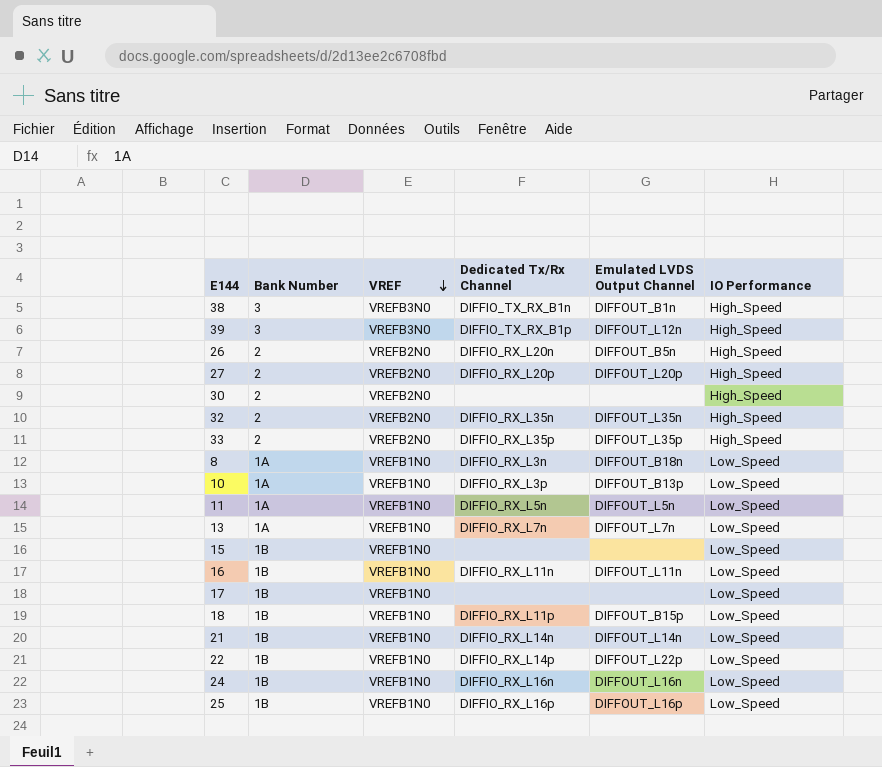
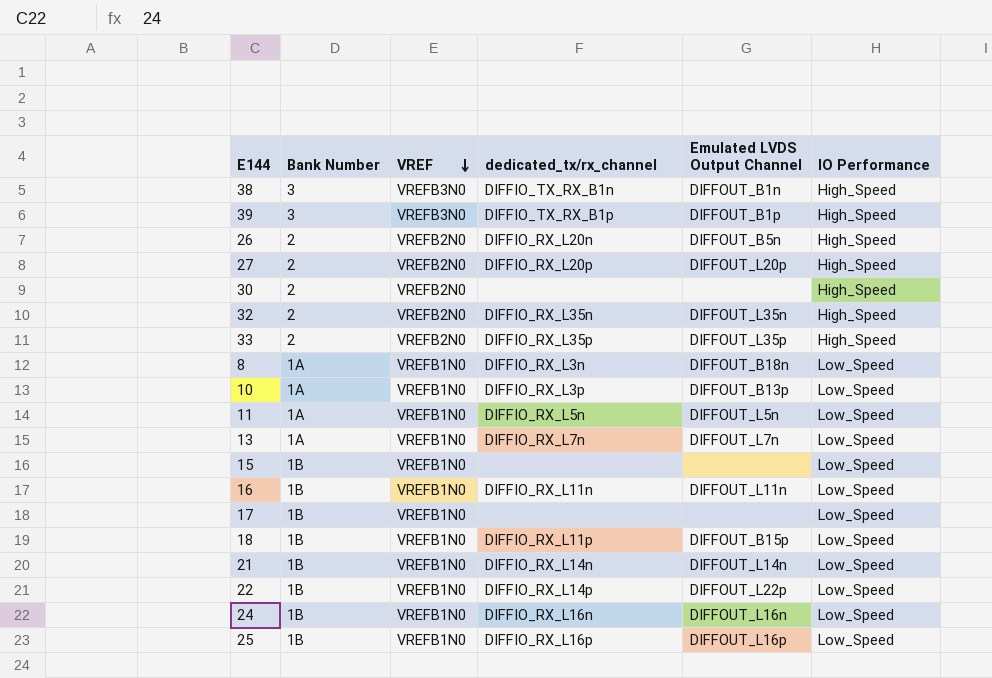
column name: Dedicated Tx/Rx Channel -> dedicated_tx/rx_channel
39 | Emulated LVDS Output Channel: DIFFOUT_L12n -> DIFFOUT_B1p

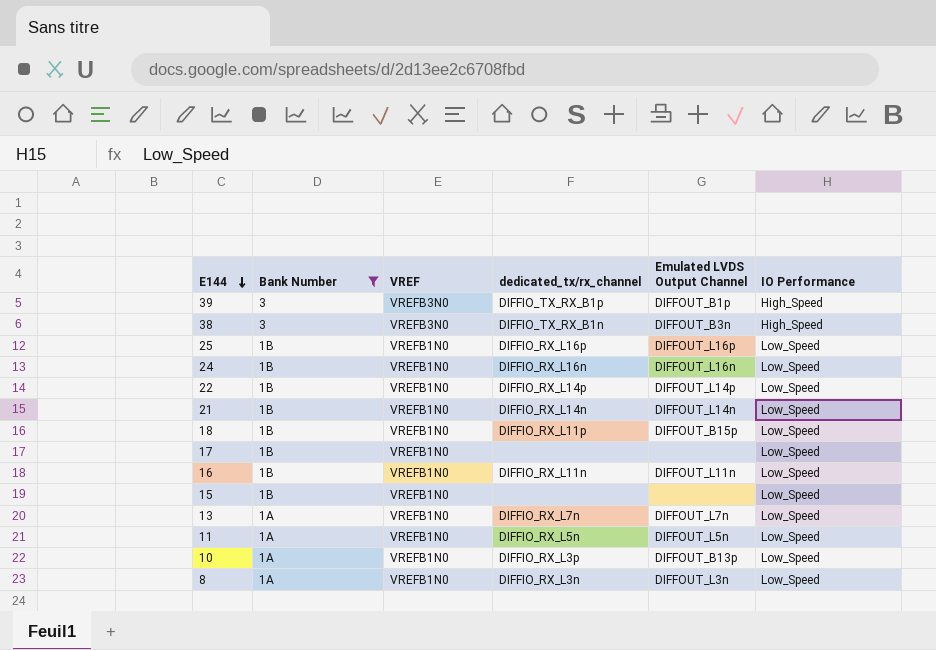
filter: none -> Bank Number != 2
row order: VREF descending -> E144 descending
38 | Emulated LVDS Output Channel: DIFFOUT_B1n -> DIFFOUT_B3n
22 | Emulated LVDS Output Channel: DIFFOUT_L22p -> DIFFOUT_L14p
8 | Emulated LVDS Output Channel: DIFFOUT_B18n -> DIFFOUT_L3n

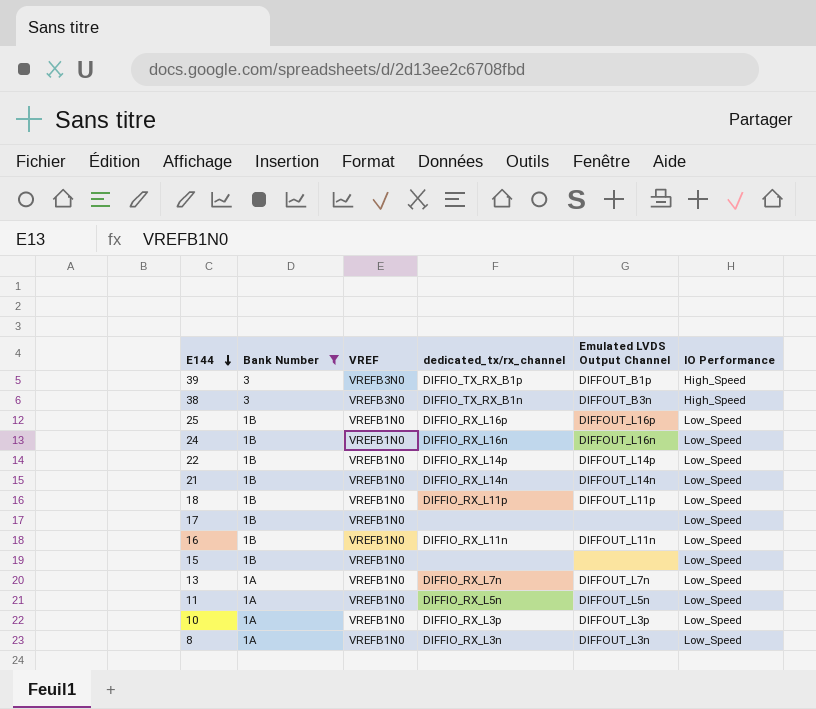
18 | Emulated LVDS Output Channel: DIFFOUT_B15p -> DIFFOUT_L11p
10 | Emulated LVDS Output Channel: DIFFOUT_B13p -> DIFFOUT_L3p

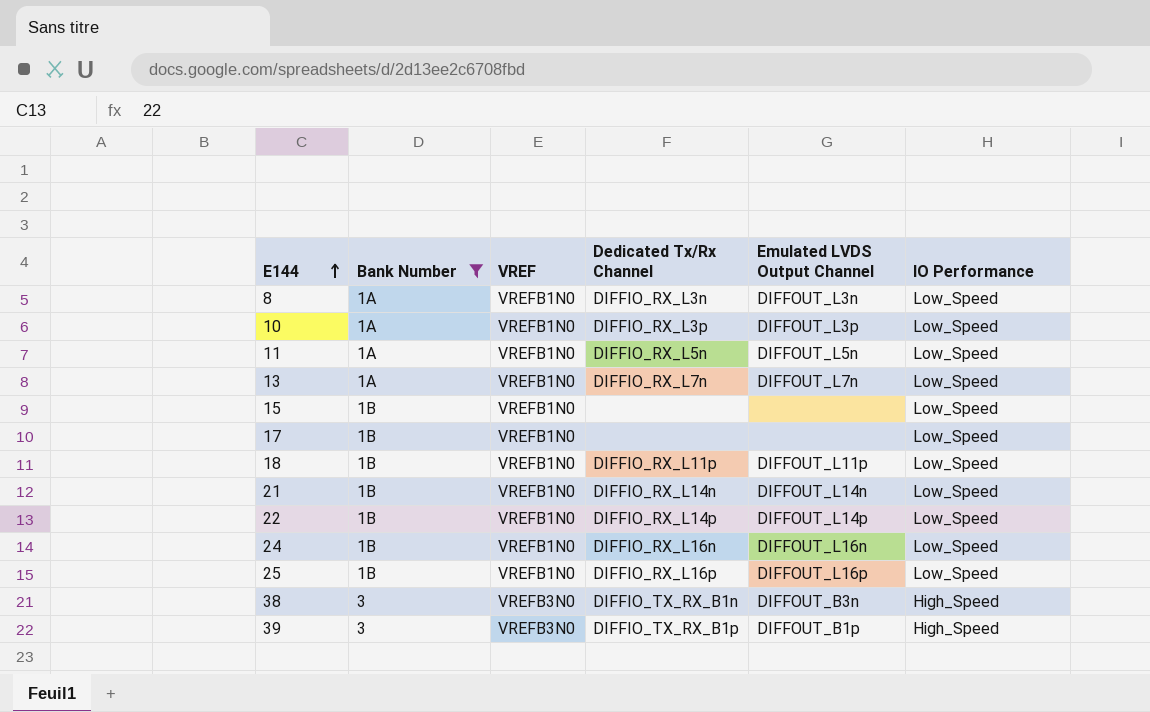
row order: E144 descending -> E144 ascending
column name: dedicated_tx/rx_channel -> Dedicated Tx/Rx Channel
row 16: 1B | VREFB1N0 | DIFFIO_RX_L11n | DIFFOUT_L11n | Low_Speed -> none

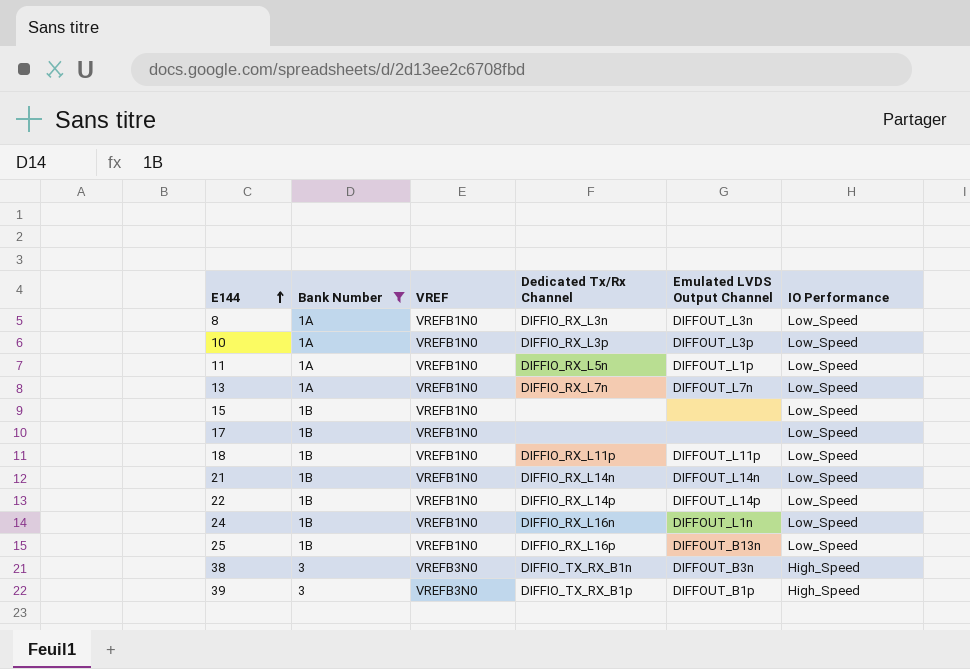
11 | Emulated LVDS Output Channel: DIFFOUT_L5n -> DIFFOUT_L1p
24 | Emulated LVDS Output Channel: DIFFOUT_L16n -> DIFFOUT_L1n
25 | Emulated LVDS Output Channel: DIFFOUT_L16p -> DIFFOUT_B13n

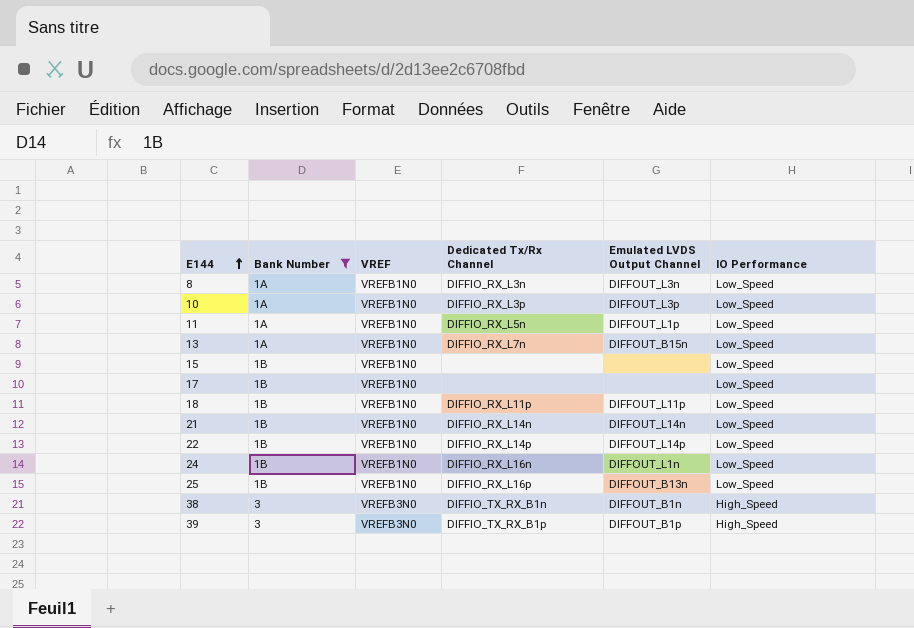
13 | Emulated LVDS Output Channel: DIFFOUT_L7n -> DIFFOUT_B15n
38 | Emulated LVDS Output Channel: DIFFOUT_B3n -> DIFFOUT_B1n

